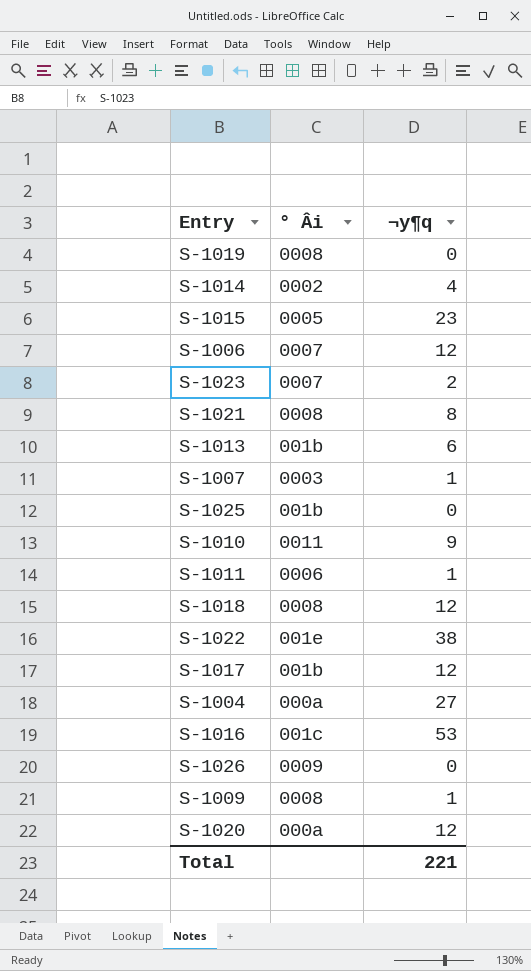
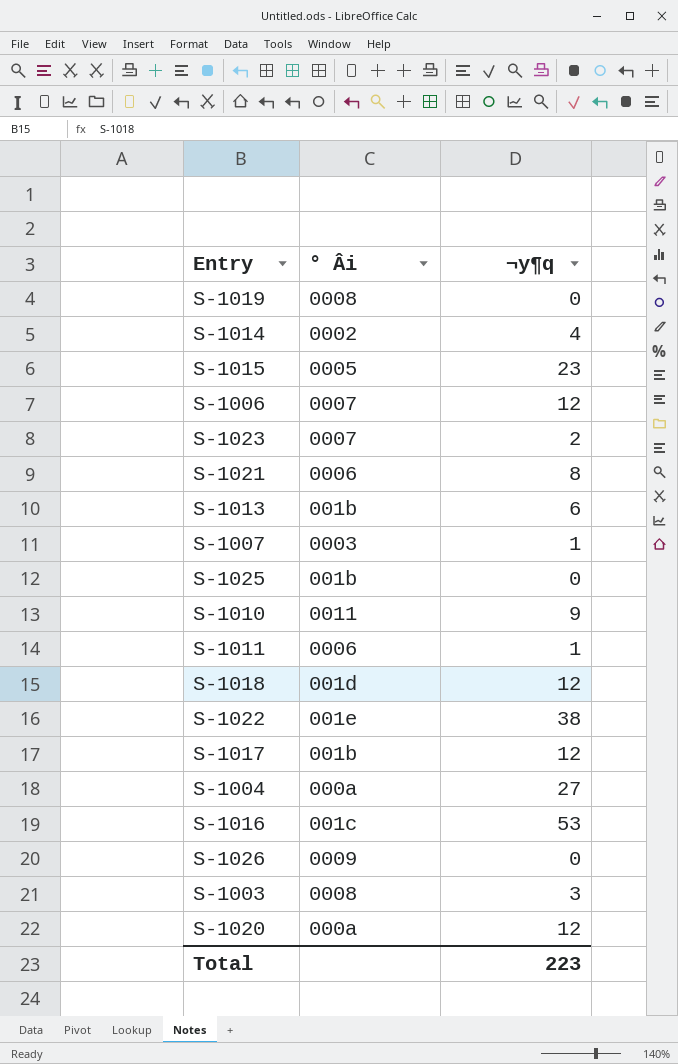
row S-1009: 0008 | 1 -> none
S-1021 | ° Âi: 0008 -> 0006
S-1018 | ° Âi: 0008 -> 001d
row S-1003: none -> 0008 | 3
Total | ¬y¶q: 221 -> 223

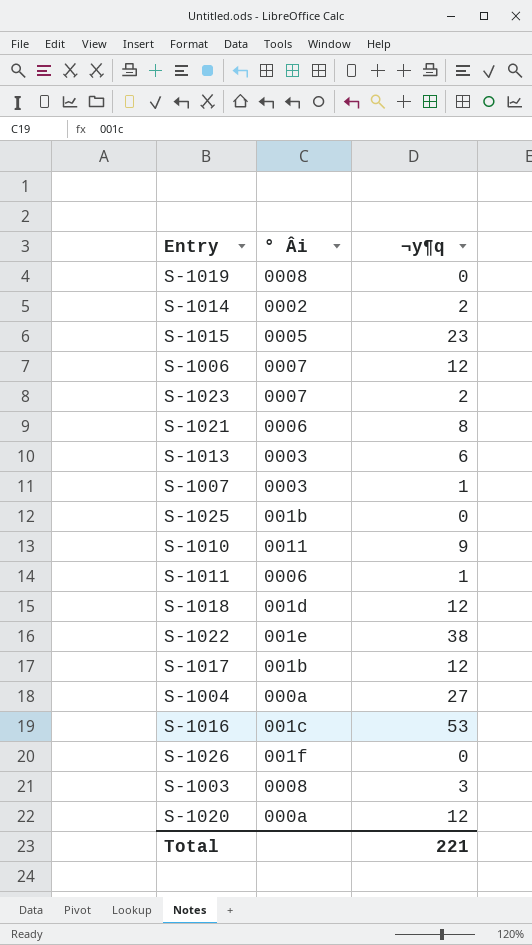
S-1014 | ¬y¶q: 4 -> 2
S-1013 | ° Âi: 001b -> 0003
S-1026 | ° Âi: 0009 -> 001f
Total | ¬y¶q: 223 -> 221

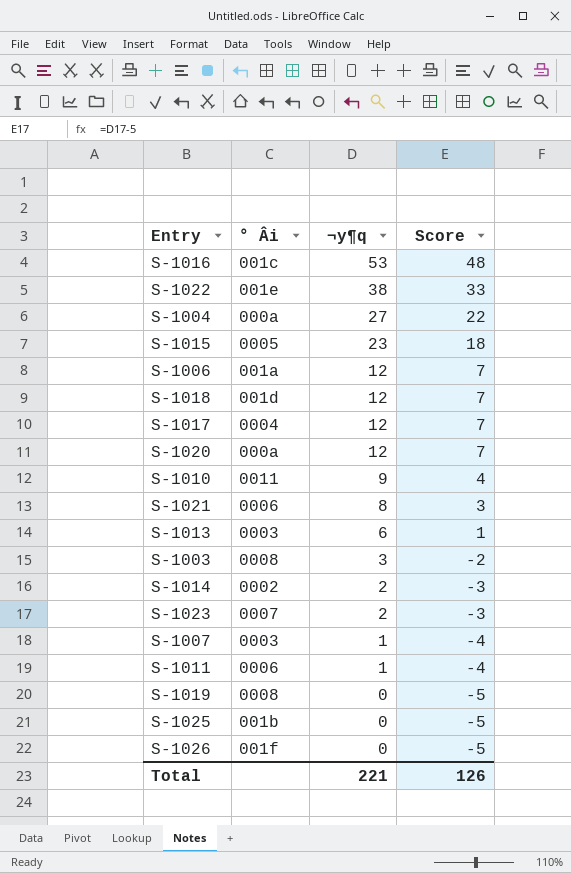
row order: none -> ¬y¶q descending
column Score | formula: none -> [¬y¶q] - 5
S-1006 | ° Âi: 0007 -> 001a
S-1017 | ° Âi: 001b -> 0004

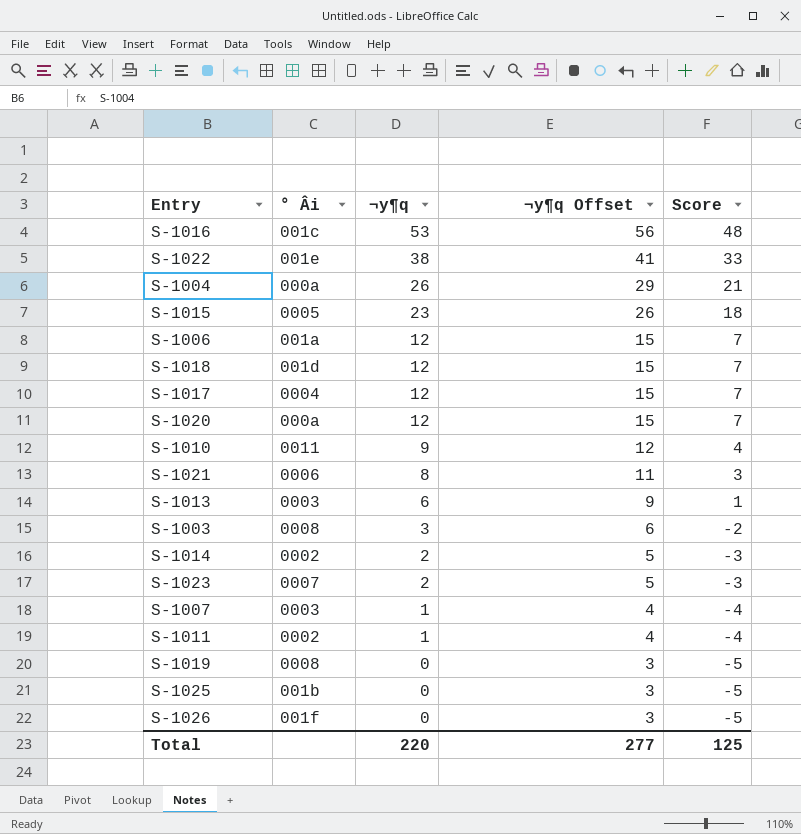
column ¬y¶q Offset | formula: none -> [¬y¶q] + 3
S-1004 | ¬y¶q: 27 -> 26
S-1004 | Score: 22 -> 21
S-1011 | ° Âi: 0006 -> 0002
Total | ¬y¶q: 221 -> 220
Total | Score: 126 -> 125

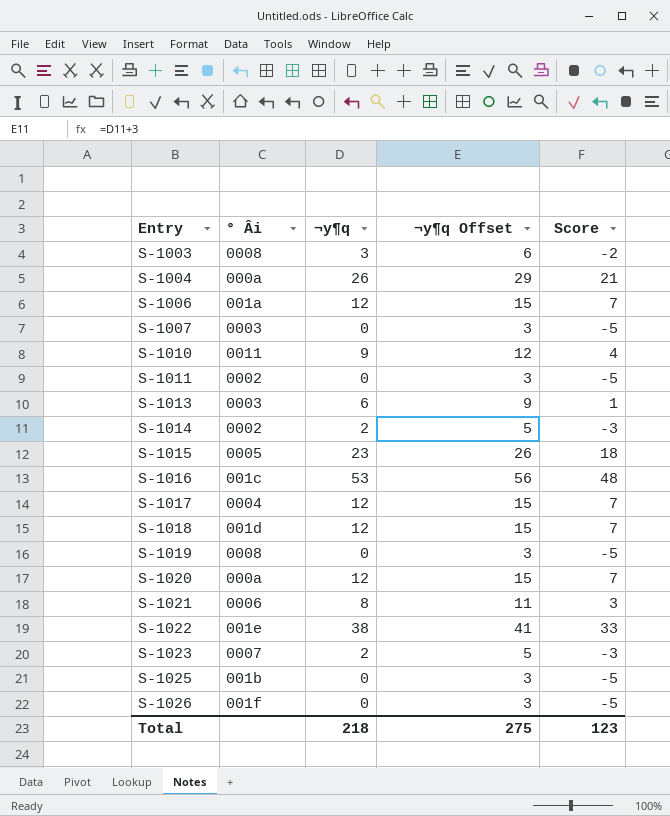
row order: ¬y¶q descending -> Entry ascending
S-1007 | ¬y¶q: 1 -> 0
S-1007 | ¬y¶q Offset: 4 -> 3
S-1007 | Score: -4 -> -5
S-1011 | ¬y¶q: 1 -> 0
S-1011 | ¬y¶q Offset: 4 -> 3
S-1011 | Score: -4 -> -5
Total | ¬y¶q: 220 -> 218
Total | ¬y¶q Offset: 277 -> 275
Total | Score: 125 -> 123

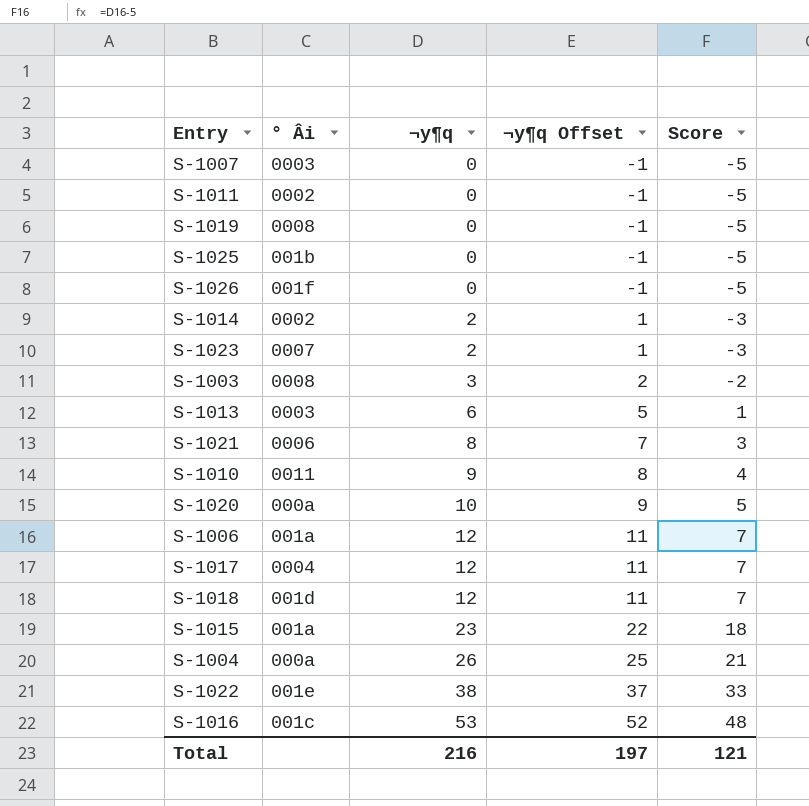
row order: Entry ascending -> ¬y¶q ascending
column ¬y¶q Offset | formula: [¬y¶q] + 3 -> [¬y¶q] - 1
S-1020 | ¬y¶q: 12 -> 10
S-1020 | Score: 7 -> 5
S-1015 | ° Âi: 0005 -> 001a
Total | ¬y¶q: 218 -> 216
Total | ¬y¶q Offset: 275 -> 197
Total | Score: 123 -> 121

